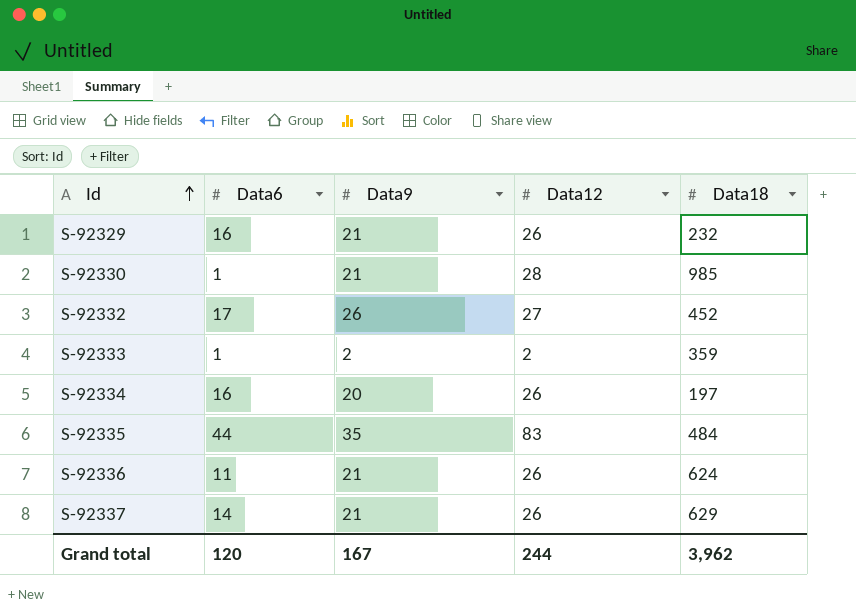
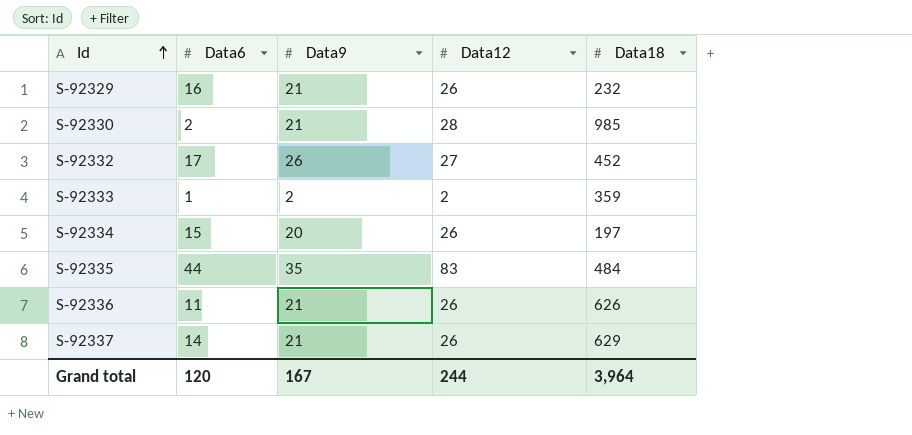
S-92330 | Data6: 1 -> 2
S-92334 | Data6: 16 -> 15
S-92336 | Data18: 624 -> 626
Grand total | Data18: 3,962 -> 3,964

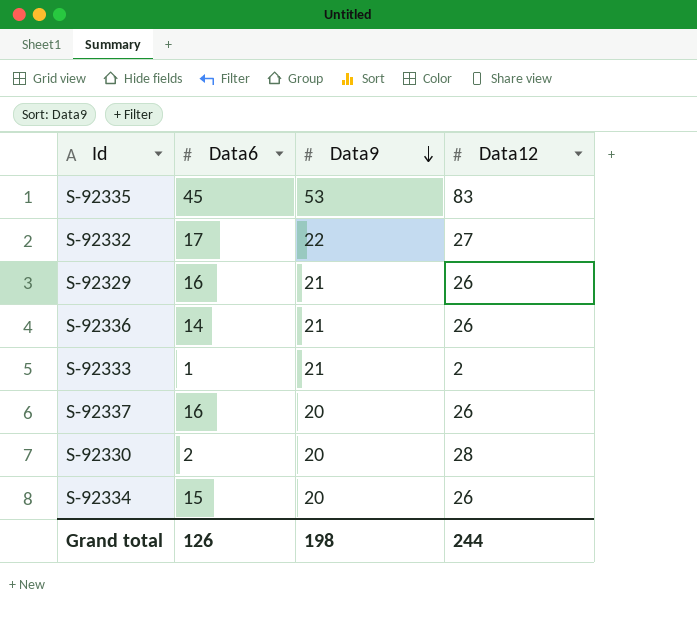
row order: Id ascending -> Data9 descending
column Data18 | position: 5 -> none
S-92335 | Data6: 44 -> 45
S-92335 | Data9: 35 -> 53
S-92332 | Data9: 26 -> 22
S-92336 | Data6: 11 -> 14
S-92333 | Data9: 2 -> 21
S-92337 | Data6: 14 -> 16
S-92337 | Data9: 21 -> 20
S-92330 | Data9: 21 -> 20
Grand total | Data6: 120 -> 126
Grand total | Data9: 167 -> 198

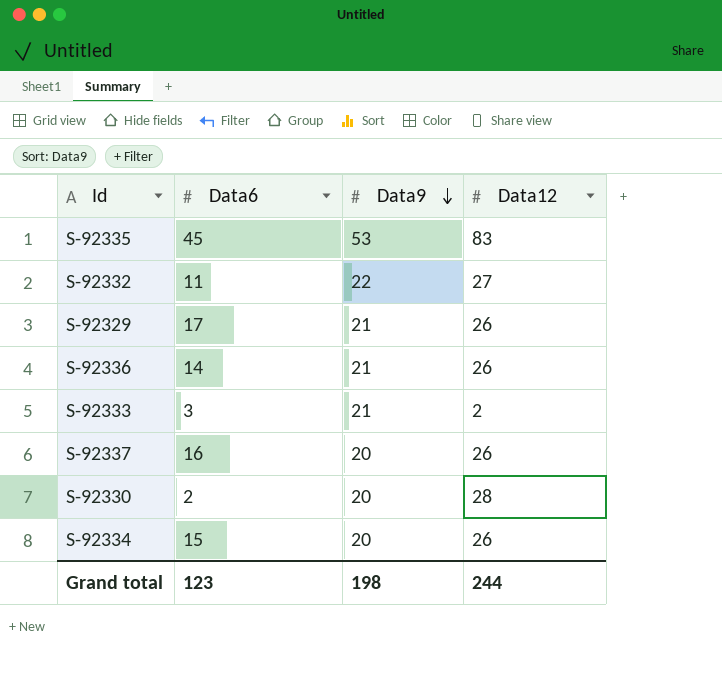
S-92332 | Data6: 17 -> 11
S-92329 | Data6: 16 -> 17
S-92333 | Data6: 1 -> 3
Grand total | Data6: 126 -> 123

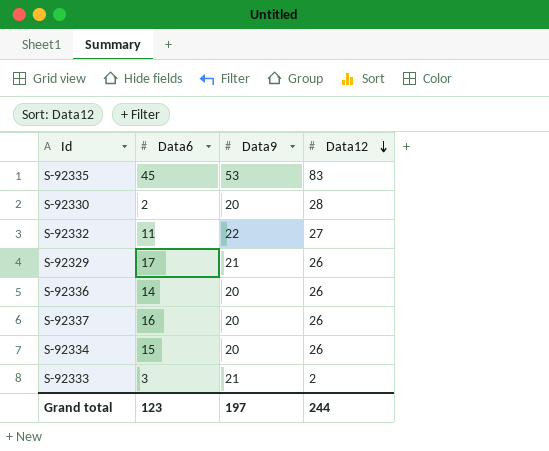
row order: Data9 descending -> Data12 descending
S-92336 | Data9: 21 -> 20
Grand total | Data9: 198 -> 197

